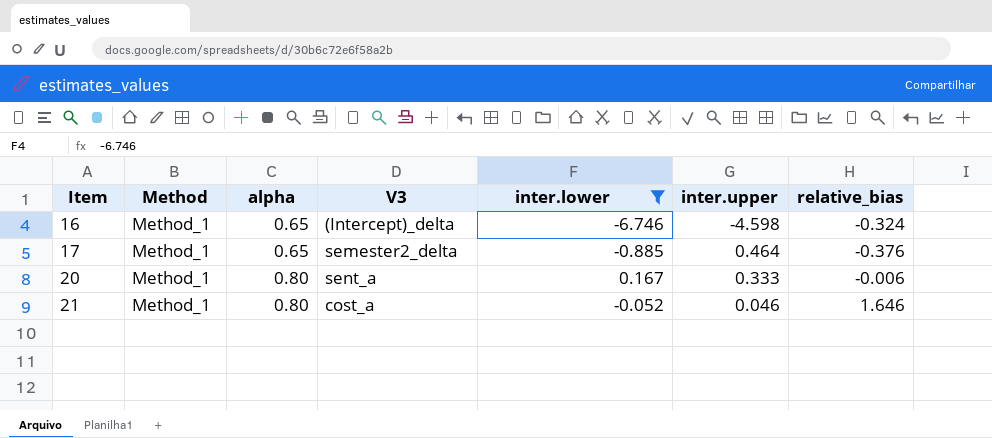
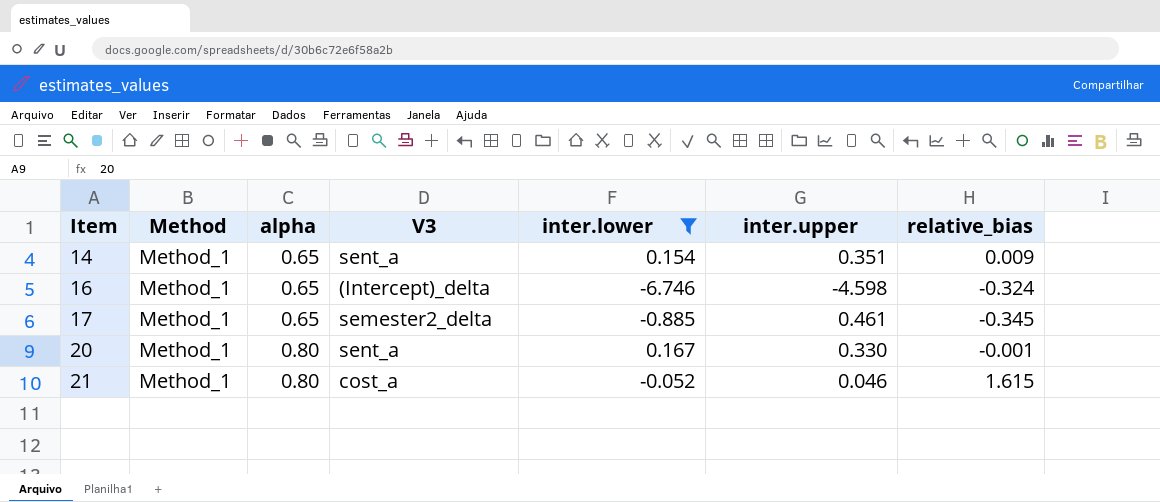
row 14: none -> Method_1 | 0.65 | sent_a | 0.154 | 0.351 | 0.009
17 | inter.upper: 0.464 -> 0.461
17 | relative_bias: -0.376 -> -0.345
20 | inter.upper: 0.333 -> 0.330
20 | relative_bias: -0.006 -> -0.001
21 | relative_bias: 1.646 -> 1.615

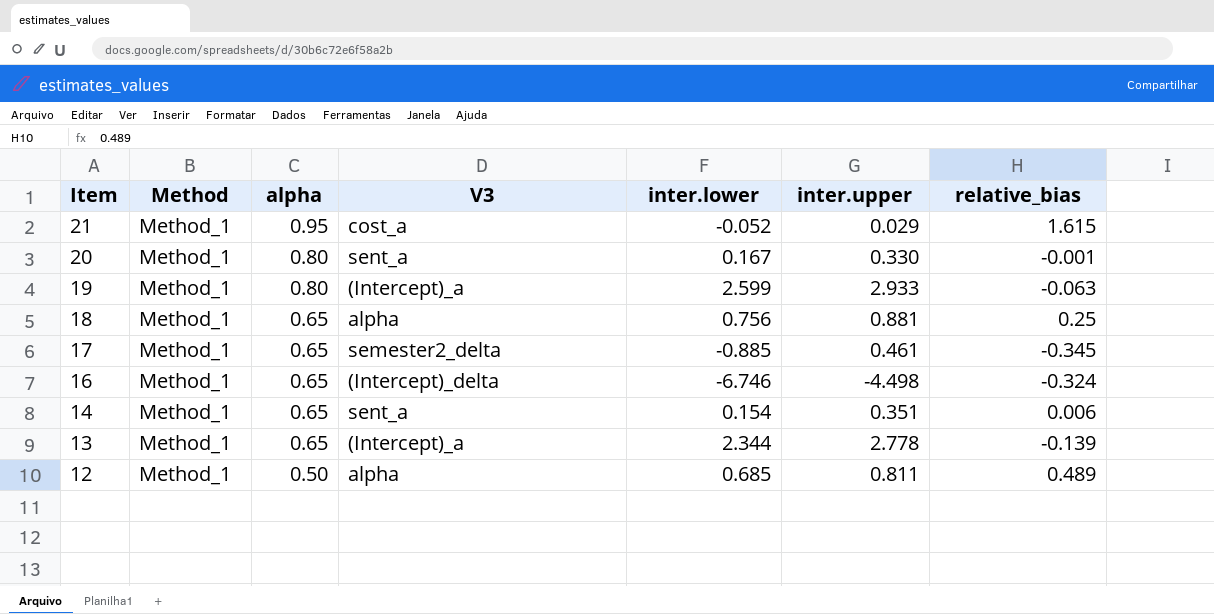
filter: inter.lower <= 0.167 -> none
row order: Item ascending -> Item descending
21 | alpha: 0.80 -> 0.95
21 | inter.upper: 0.046 -> 0.029
16 | inter.upper: -4.598 -> -4.498
14 | relative_bias: 0.009 -> 0.006

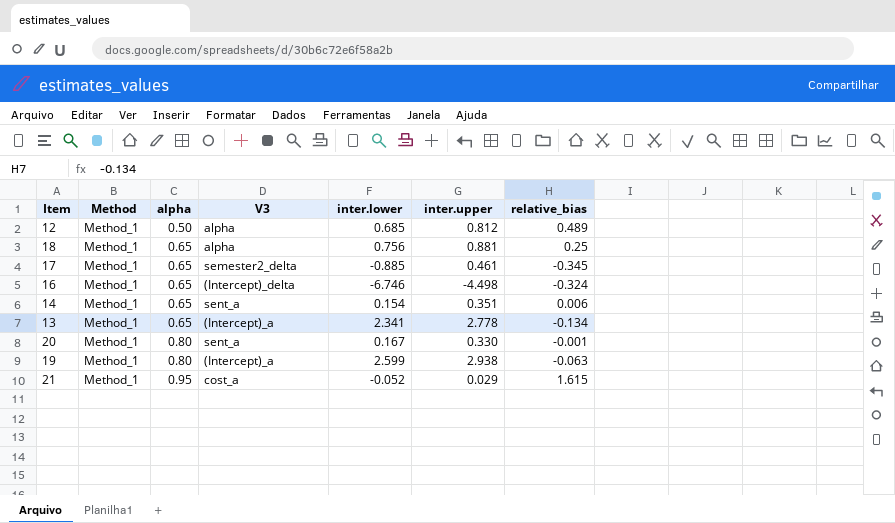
row order: Item descending -> alpha ascending
12 | inter.upper: 0.811 -> 0.812
13 | inter.lower: 2.344 -> 2.341
13 | relative_bias: -0.139 -> -0.134
19 | inter.upper: 2.933 -> 2.938

